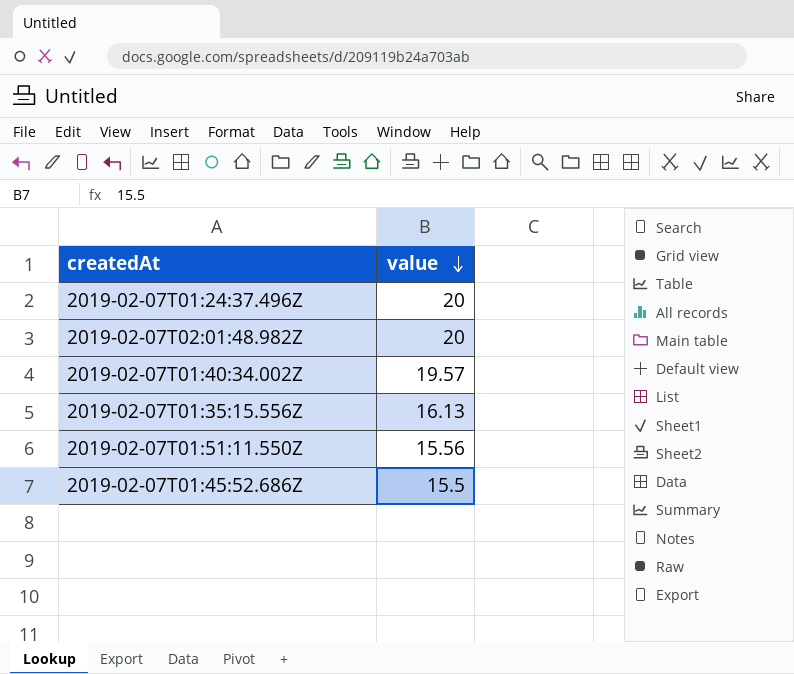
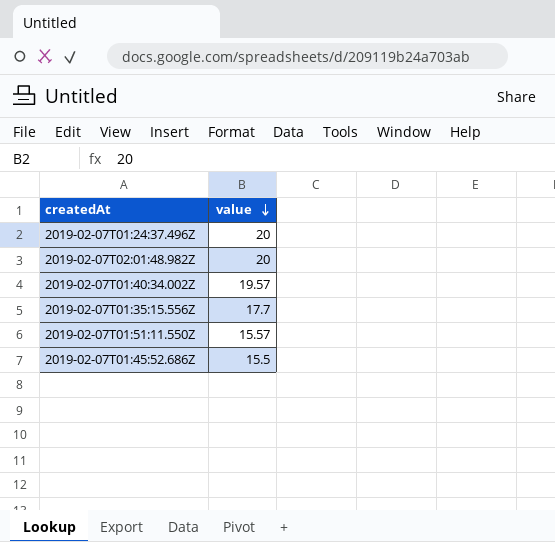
2019-02-07T01:35:15.556Z | value: 16.13 -> 17.7
2019-02-07T01:51:11.550Z | value: 15.56 -> 15.57

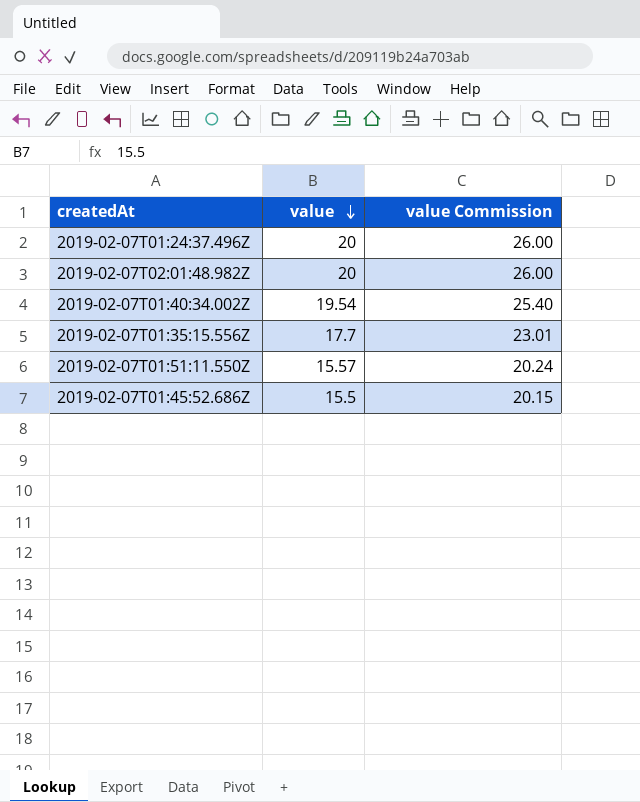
column value Commission | formula: none -> [value] * 1.3
2019-02-07T01:40:34.002Z | value: 19.57 -> 19.54

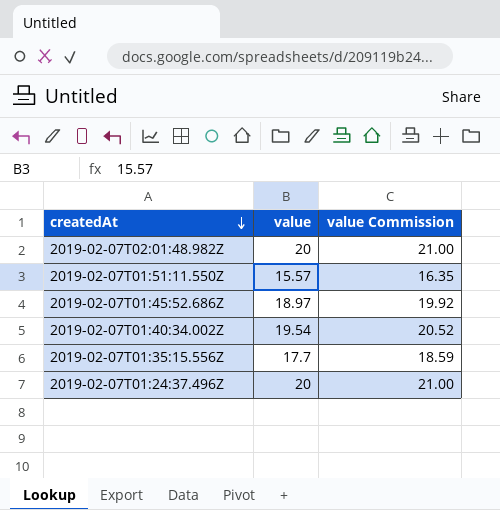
row order: value descending -> createdAt descending
column value Commission | formula: [value] * 1.3 -> [value] * 1.05
2019-02-07T01:45:52.686Z | value: 15.5 -> 18.97

